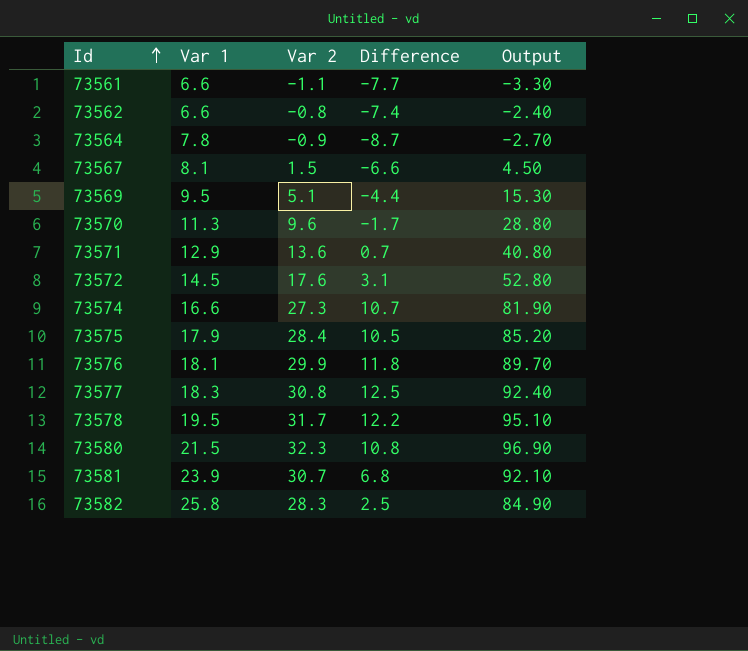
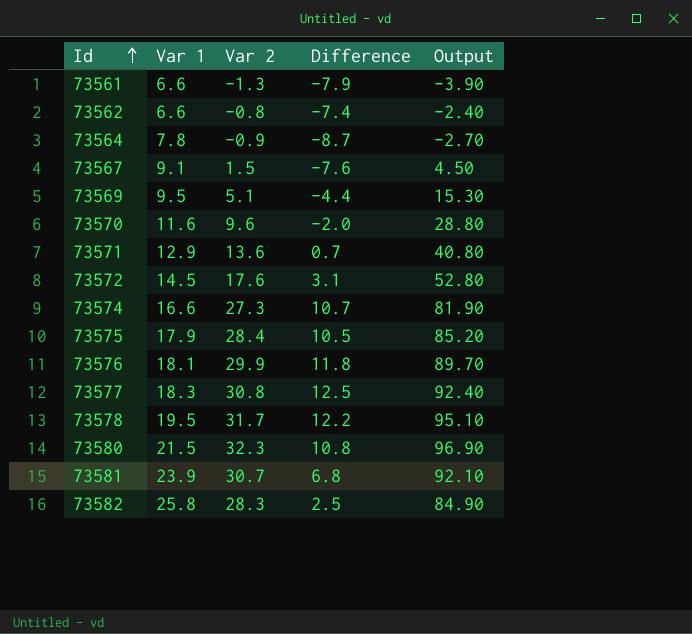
73561 | Var 2: -1.1 -> -1.3
73561 | Difference: -7.7 -> -7.9
73561 | Output: -3.30 -> -3.90
73567 | Var 1: 8.1 -> 9.1
73567 | Difference: -6.6 -> -7.6
73570 | Var 1: 11.3 -> 11.6
73570 | Difference: -1.7 -> -2.0

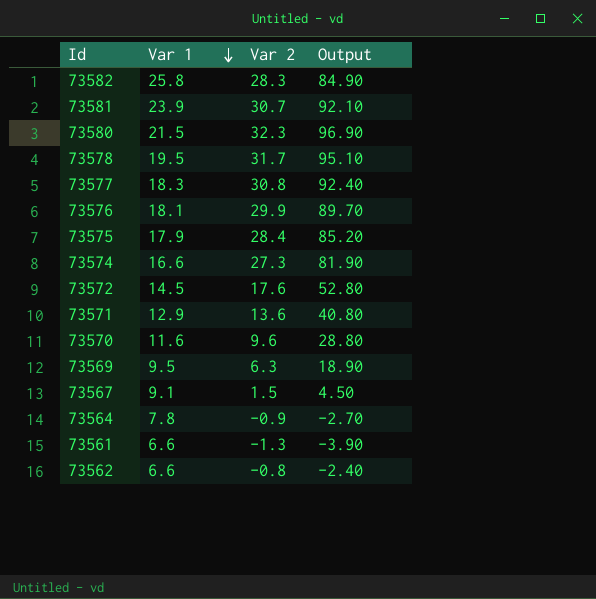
row order: Id ascending -> Var 1 descending
column Difference | formula: [Var 2] - [Var 1] -> none
73569 | Var 2: 5.1 -> 6.3
73569 | Output: 15.30 -> 18.90

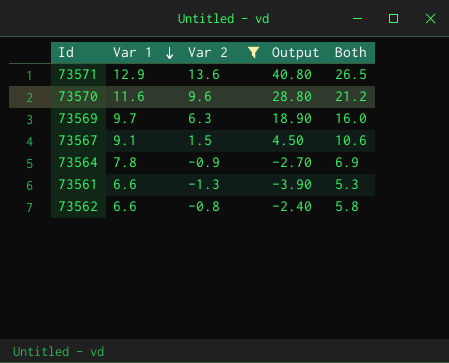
filter: none -> Var 2 <= 13.6
column Both | formula: none -> [Var 1] + [Var 2]
73569 | Var 1: 9.5 -> 9.7

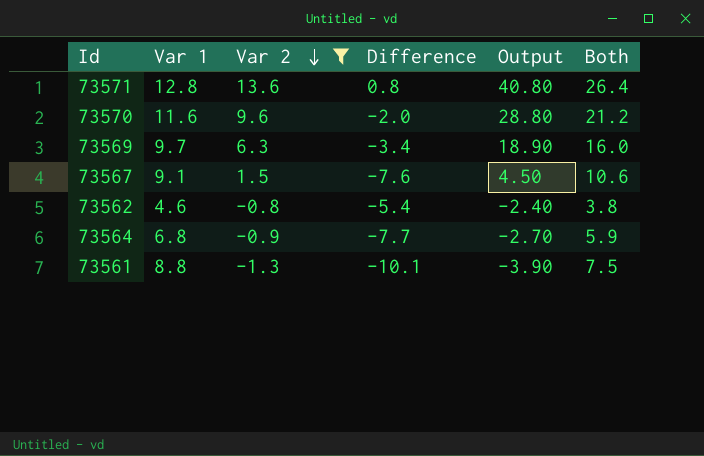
row order: Var 1 descending -> Var 2 descending
column Difference | formula: none -> [Var 2] - [Var 1]
73571 | Var 1: 12.9 -> 12.8
73571 | Both: 26.5 -> 26.4
73562 | Var 1: 6.6 -> 4.6
73562 | Both: 5.8 -> 3.8
73564 | Var 1: 7.8 -> 6.8
73564 | Both: 6.9 -> 5.9
73561 | Var 1: 6.6 -> 8.8
73561 | Both: 5.3 -> 7.5

